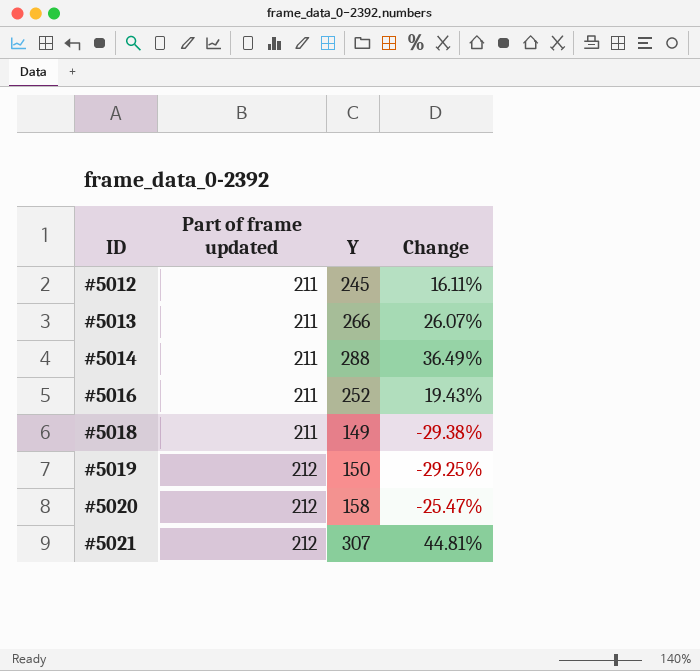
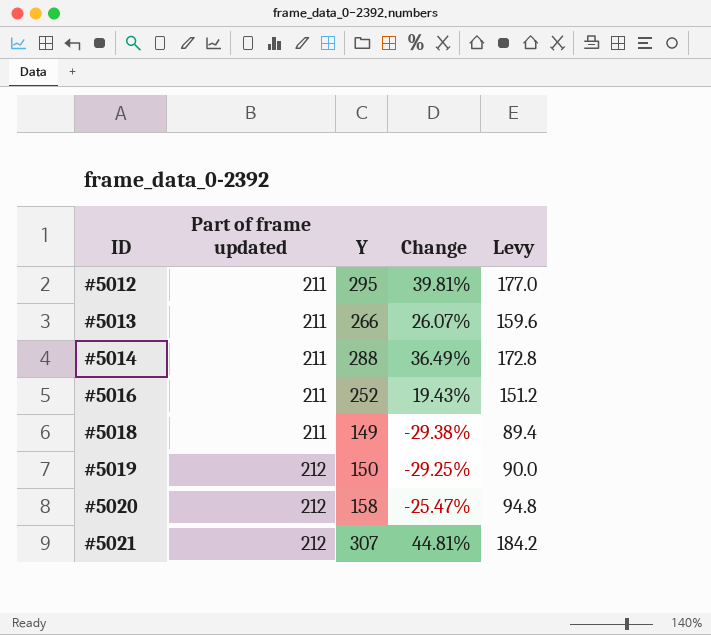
column Levy | formula: none -> [Y] * 0.6
#5012 | Y: 245 -> 295
#5012 | Change: 16.11% -> 39.81%

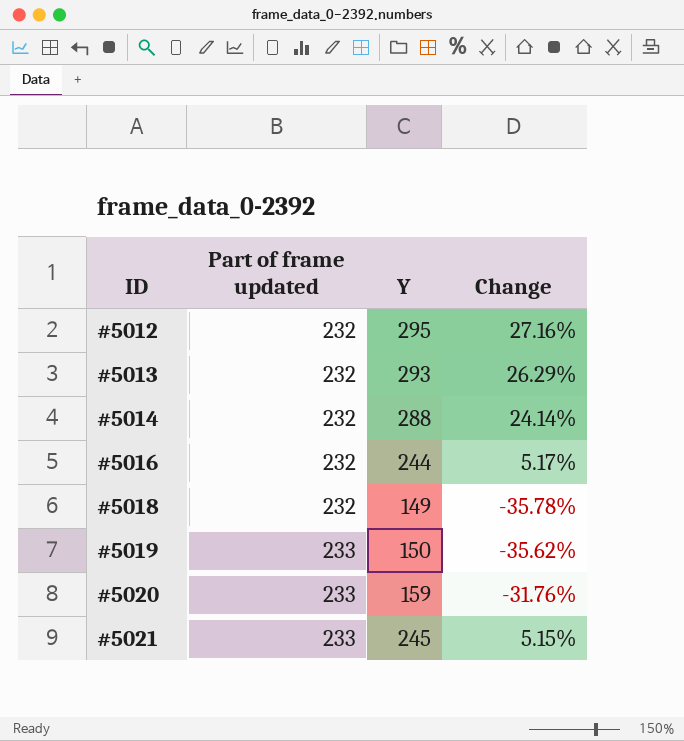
column Levy | formula: [Y] * 0.6 -> none
#5012 | Part of frame updated: 211 -> 232
#5012 | Change: 39.81% -> 27.16%
#5013 | Part of frame updated: 211 -> 232
#5013 | Y: 266 -> 293
#5013 | Change: 26.07% -> 26.29%
#5014 | Part of frame updated: 211 -> 232
#5014 | Change: 36.49% -> 24.14%
#5016 | Part of frame updated: 211 -> 232
#5016 | Y: 252 -> 244
#5016 | Change: 19.43% -> 5.17%
#5018 | Part of frame updated: 211 -> 232
#5018 | Change: -29.38% -> -35.78%
#5019 | Part of frame updated: 212 -> 233
#5019 | Change: -29.25% -> -35.62%
#5020 | Part of frame updated: 212 -> 233
#5020 | Y: 158 -> 159
#5020 | Change: -25.47% -> -31.76%
#5021 | Part of frame updated: 212 -> 233
#5021 | Y: 307 -> 245
#5021 | Change: 44.81% -> 5.15%

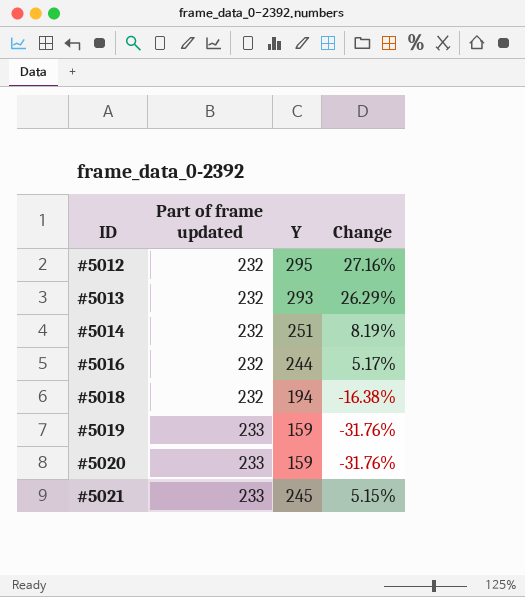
#5014 | Y: 288 -> 251
#5014 | Change: 24.14% -> 8.19%
#5018 | Y: 149 -> 194
#5018 | Change: -35.78% -> -16.38%
#5019 | Y: 150 -> 159
#5019 | Change: -35.62% -> -31.76%

